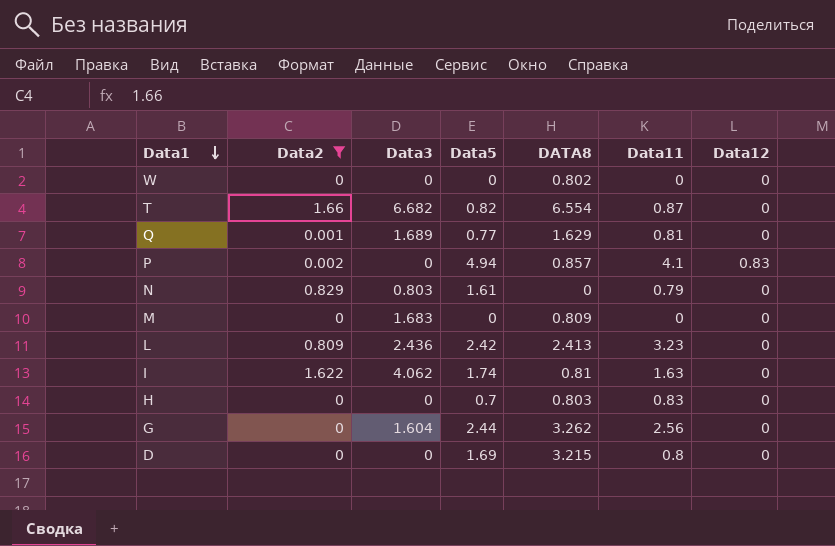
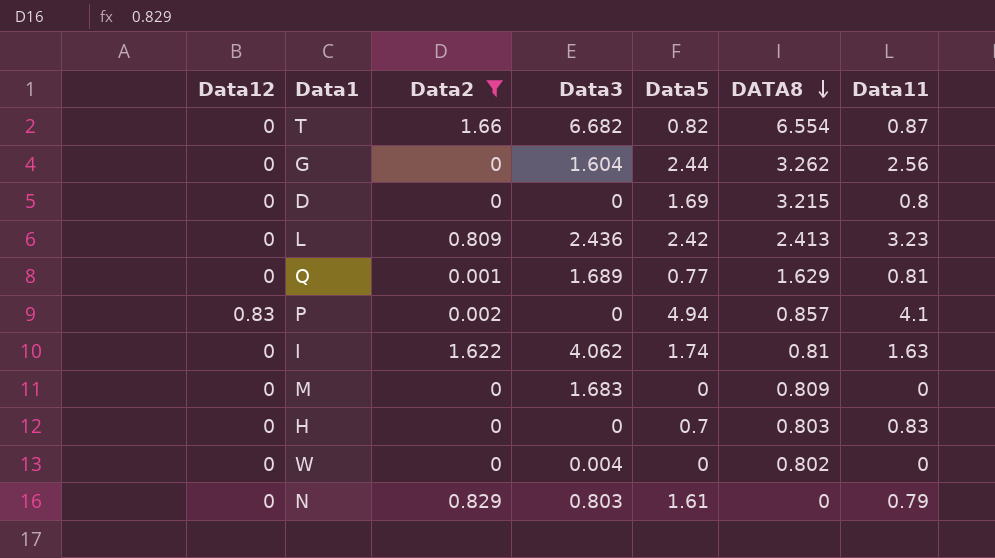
row order: Data1 descending -> DATA8 descending
column Data12 | position: 7 -> 1
W | Data3: 0 -> 0.004

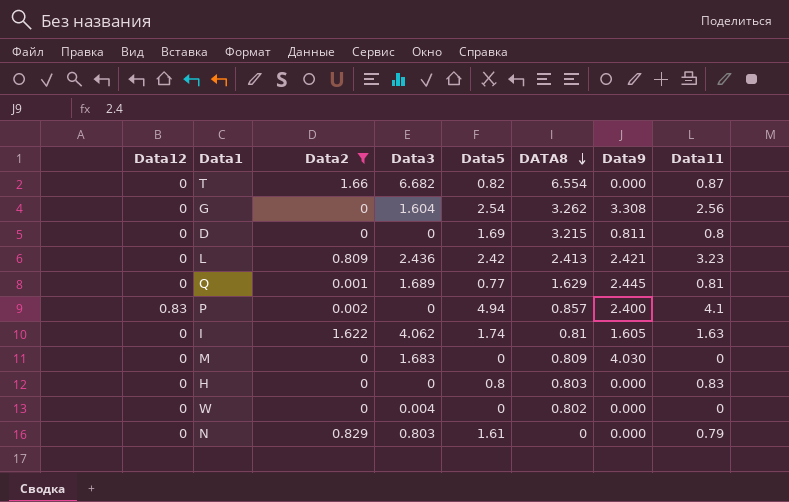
column Data9 | position: none -> 7
G | Data5: 2.44 -> 2.54
H | Data5: 0.7 -> 0.8

